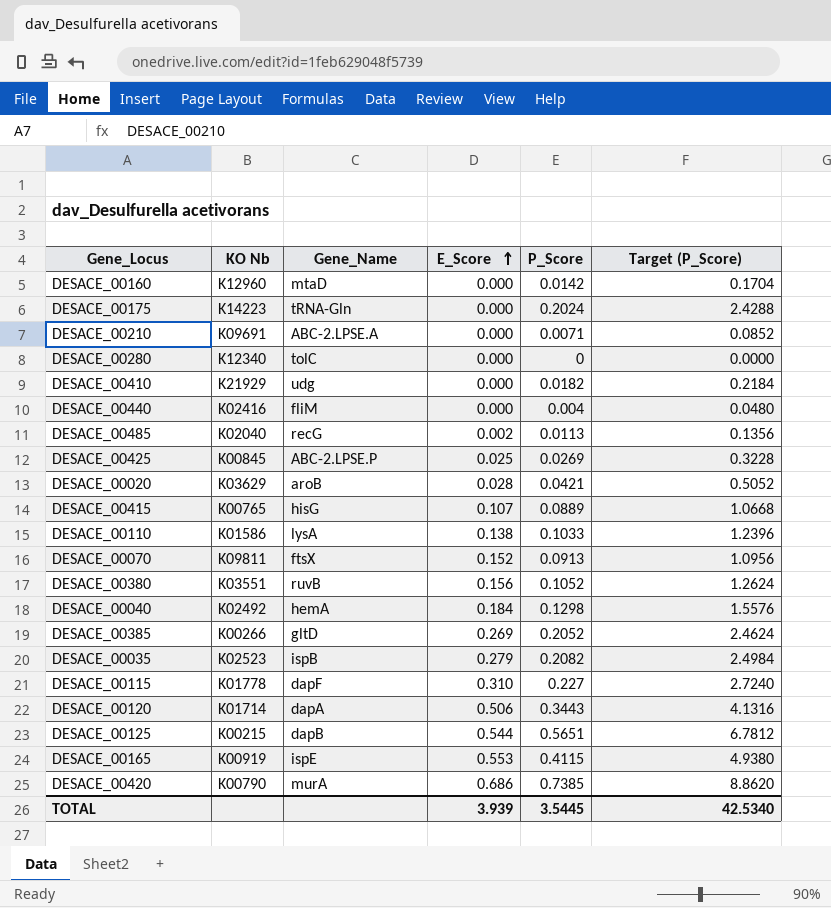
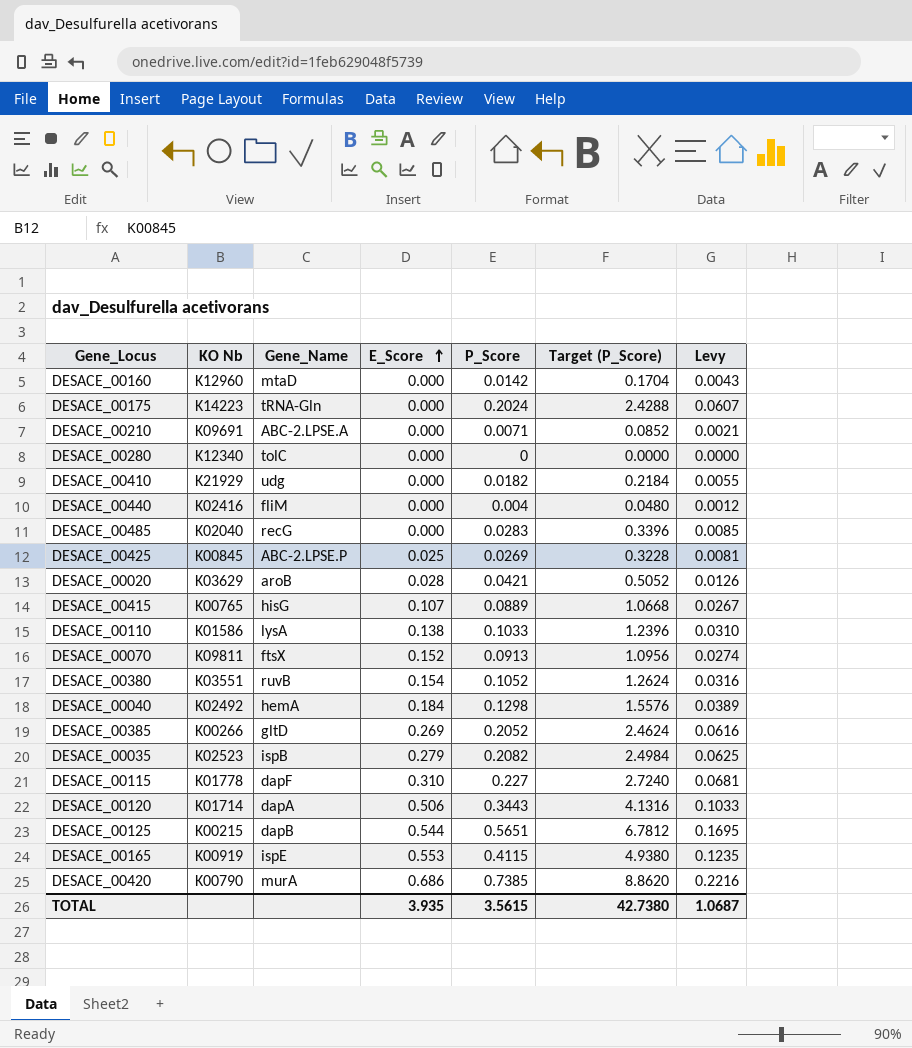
column Levy | formula: none -> [P_Score] * 0.3
DESACE_00485 | E_Score: 0.002 -> 0.000
DESACE_00485 | P_Score: 0.0113 -> 0.0283
DESACE_00485 | Target (P_Score): 0.1356 -> 0.3396
DESACE_00380 | E_Score: 0.156 -> 0.154
TOTAL | E_Score: 3.939 -> 3.935
TOTAL | P_Score: 3.5445 -> 3.5615
TOTAL | Target (P_Score): 42.5340 -> 42.7380

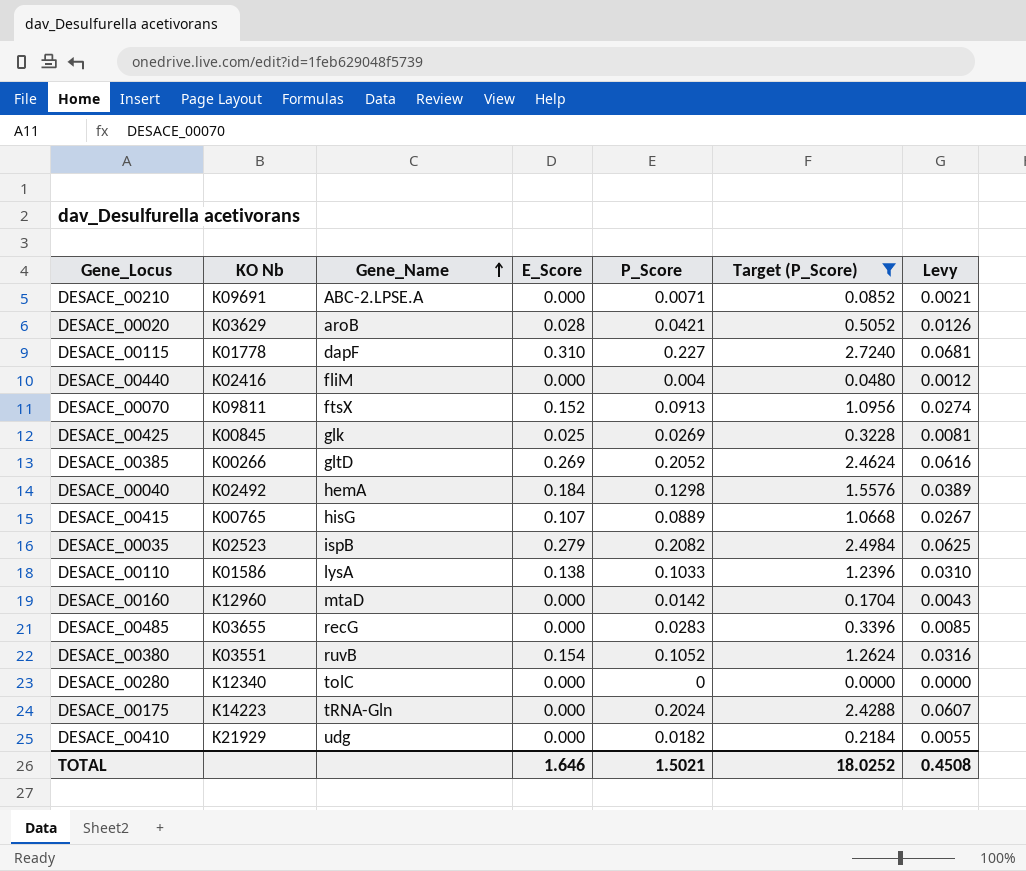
filter: none -> Target (P_Score) <= 2.7240
row order: E_Score ascending -> Gene_Name ascending
DESACE_00425 | Gene_Name: ABC-2.LPSE.P -> glk
DESACE_00485 | KO Nb: K02040 -> K03655
TOTAL | E_Score: 3.935 -> 1.646
TOTAL | P_Score: 3.5615 -> 1.5021
TOTAL | Target (P_Score): 42.7380 -> 18.0252
TOTAL | Levy: 1.0687 -> 0.4508

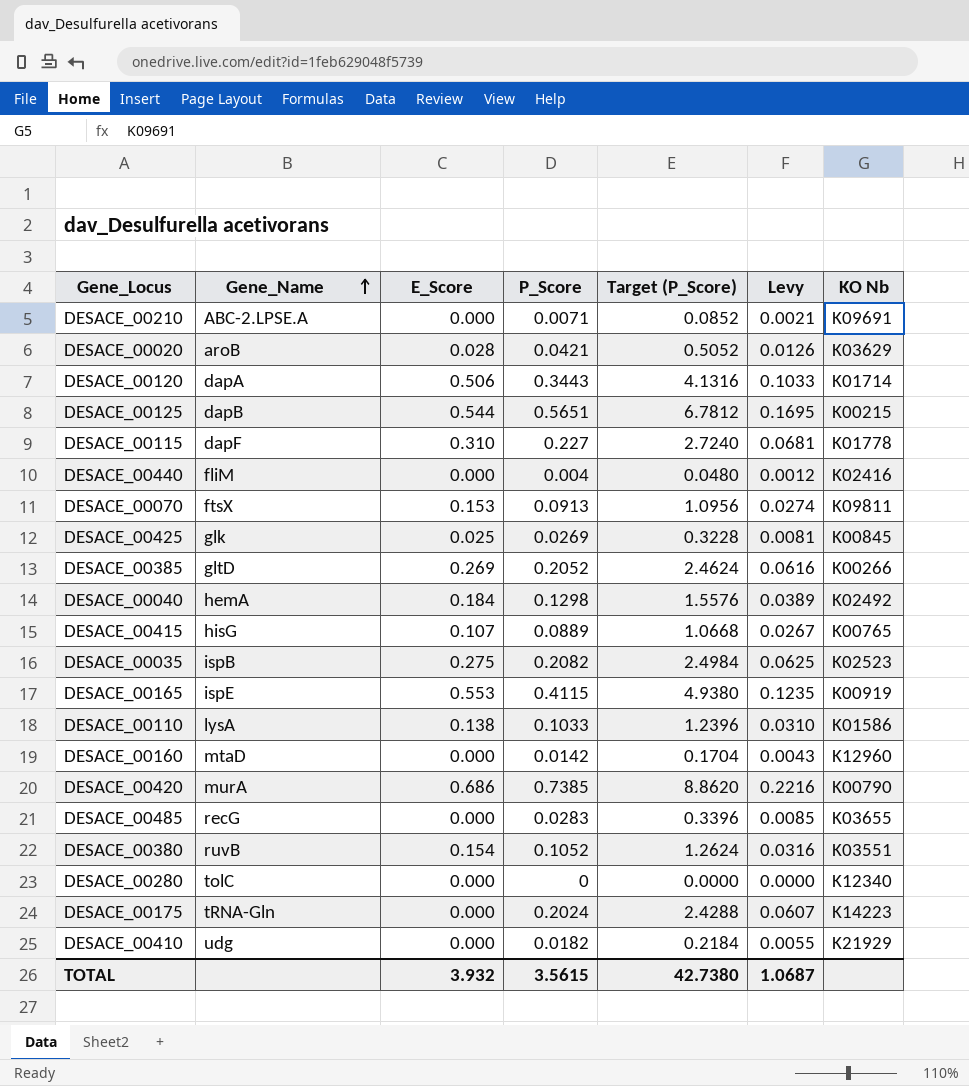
filter: Target (P_Score) <= 2.7240 -> none
column KO Nb | position: 2 -> 7
DESACE_00070 | E_Score: 0.152 -> 0.153
DESACE_00035 | E_Score: 0.279 -> 0.275
TOTAL | E_Score: 1.646 -> 3.932
TOTAL | P_Score: 1.5021 -> 3.5615
TOTAL | Target (P_Score): 18.0252 -> 42.7380
TOTAL | Levy: 0.4508 -> 1.0687

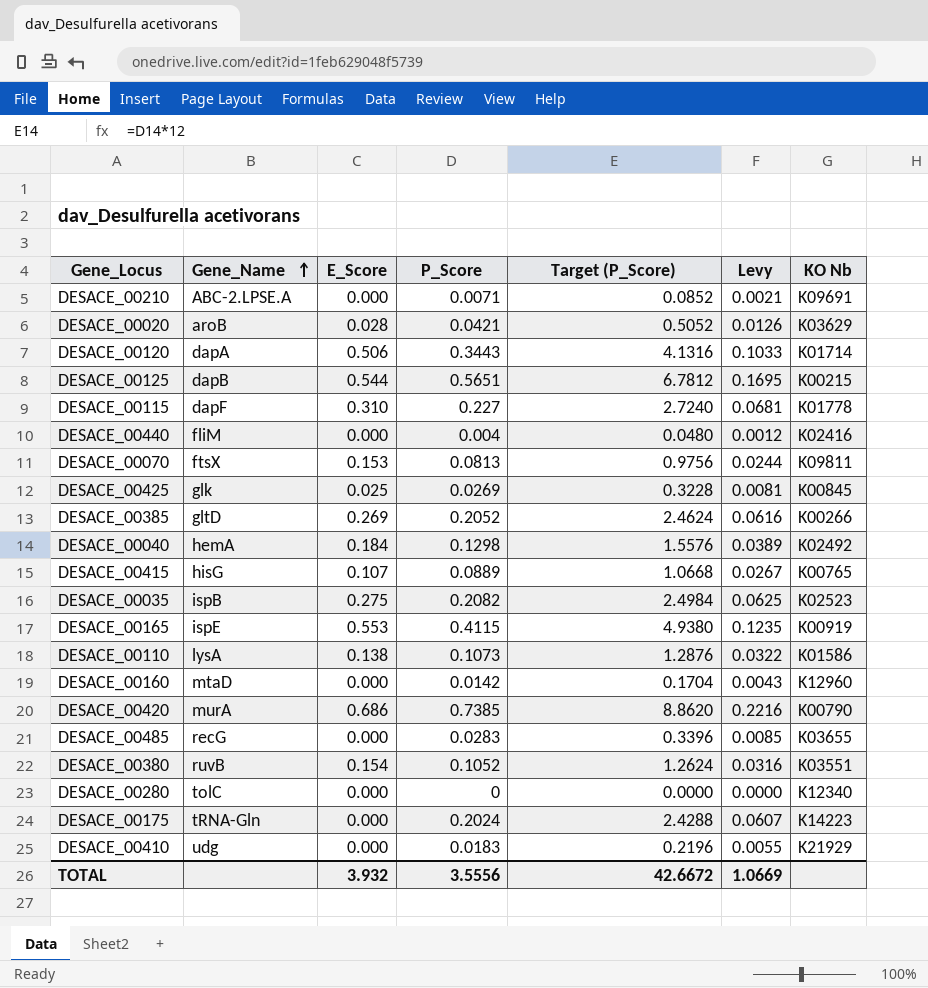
DESACE_00070 | P_Score: 0.0913 -> 0.0813
DESACE_00070 | Target (P_Score): 1.0956 -> 0.9756
DESACE_00070 | Levy: 0.0274 -> 0.0244
DESACE_00110 | P_Score: 0.1033 -> 0.1073
DESACE_00110 | Target (P_Score): 1.2396 -> 1.2876
DESACE_00110 | Levy: 0.0310 -> 0.0322
DESACE_00410 | P_Score: 0.0182 -> 0.0183
DESACE_00410 | Target (P_Score): 0.2184 -> 0.2196
TOTAL | P_Score: 3.5615 -> 3.5556
TOTAL | Target (P_Score): 42.7380 -> 42.6672
TOTAL | Levy: 1.0687 -> 1.0669

